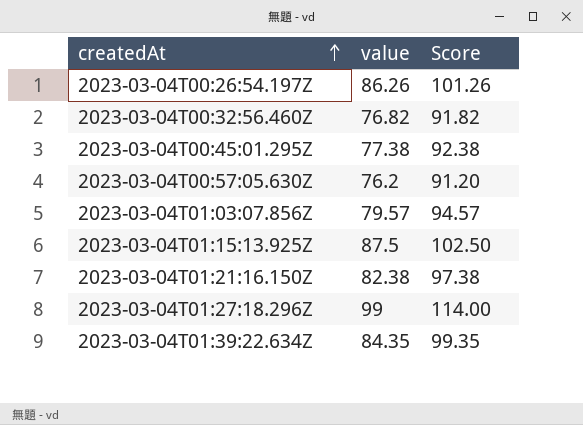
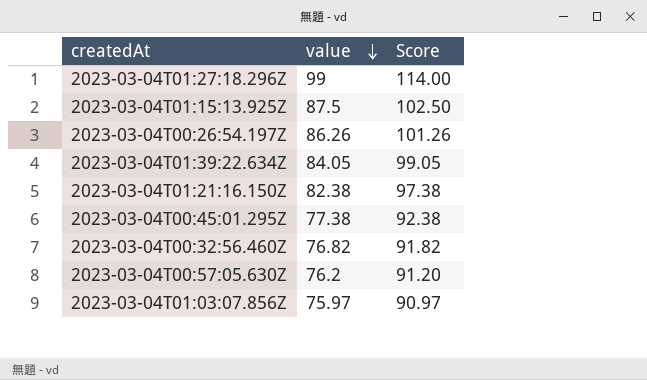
row order: createdAt ascending -> value descending
2023-03-04T01:39:22.634Z | value: 84.35 -> 84.05
2023-03-04T01:39:22.634Z | Score: 99.35 -> 99.05
2023-03-04T01:03:07.856Z | value: 79.57 -> 75.97
2023-03-04T01:03:07.856Z | Score: 94.57 -> 90.97

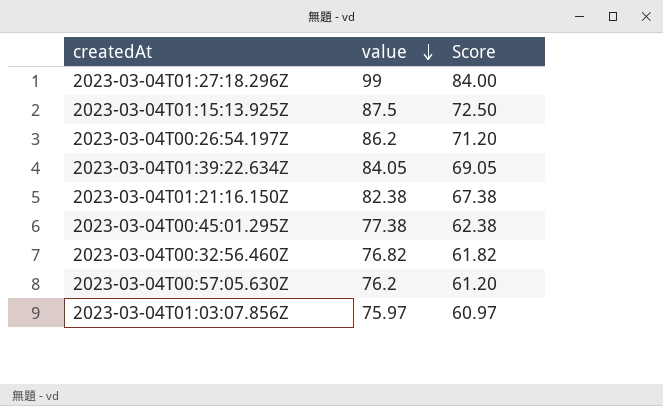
column Score | formula: [value] + 15 -> [value] - 15
2023-03-04T00:26:54.197Z | value: 86.26 -> 86.2

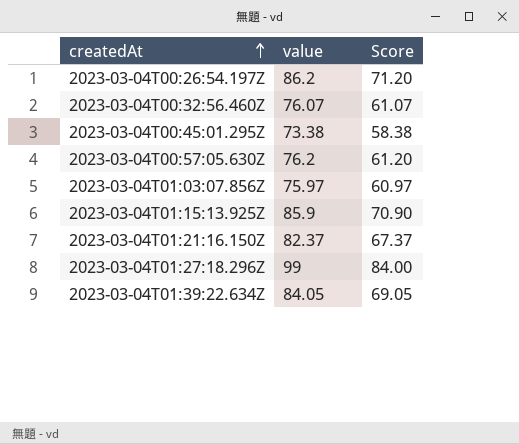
row order: value descending -> createdAt ascending
2023-03-04T00:32:56.460Z | value: 76.82 -> 76.07
2023-03-04T00:32:56.460Z | Score: 61.82 -> 61.07
2023-03-04T00:45:01.295Z | value: 77.38 -> 73.38
2023-03-04T00:45:01.295Z | Score: 62.38 -> 58.38
2023-03-04T01:15:13.925Z | value: 87.5 -> 85.9
2023-03-04T01:15:13.925Z | Score: 72.50 -> 70.90
2023-03-04T01:21:16.150Z | value: 82.38 -> 82.37
2023-03-04T01:21:16.150Z | Score: 67.38 -> 67.37

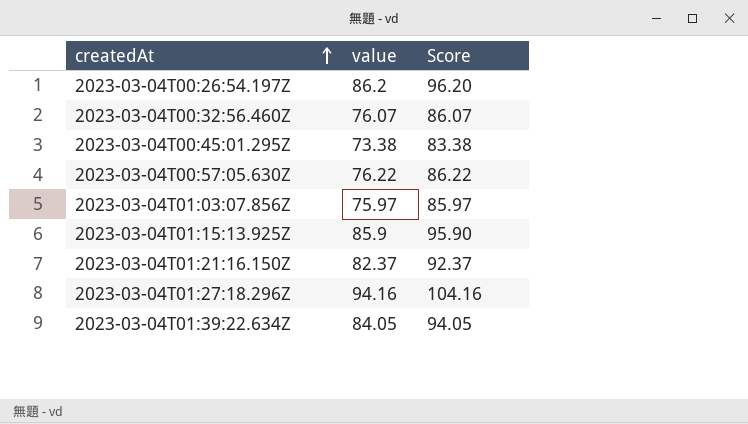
column Score | formula: [value] - 15 -> [value] + 10
2023-03-04T00:57:05.630Z | value: 76.2 -> 76.22
2023-03-04T01:27:18.296Z | value: 99 -> 94.16

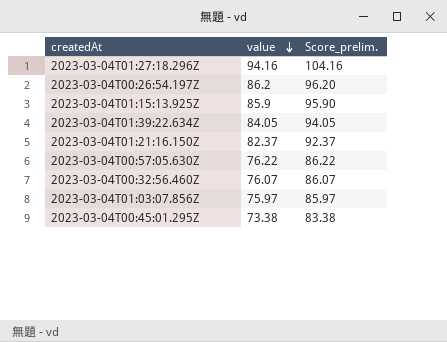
row order: createdAt ascending -> value descending
column name: Score -> Score_prelim.

